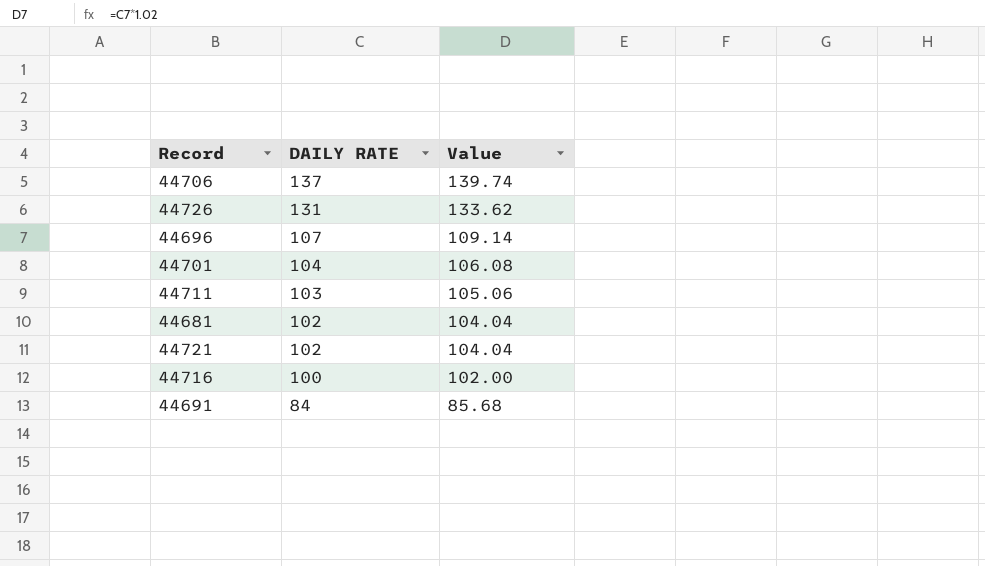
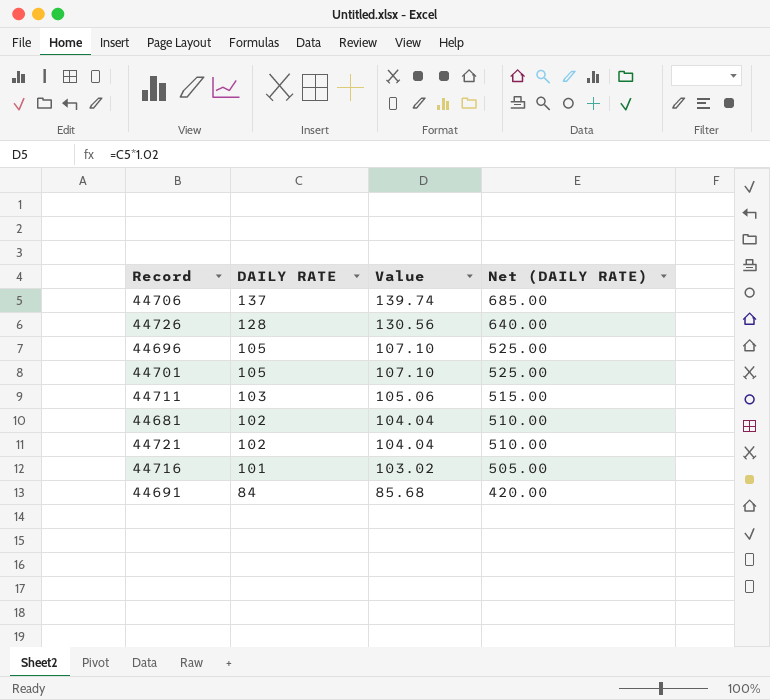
column Net (DAILY RATE) | formula: none -> [DAILY RATE] * 5
44726 | DAILY RATE: 131 -> 128
44726 | Value: 133.62 -> 130.56
44696 | DAILY RATE: 107 -> 105
44696 | Value: 109.14 -> 107.10
44701 | DAILY RATE: 104 -> 105
44701 | Value: 106.08 -> 107.10
44716 | DAILY RATE: 100 -> 101
44716 | Value: 102.00 -> 103.02

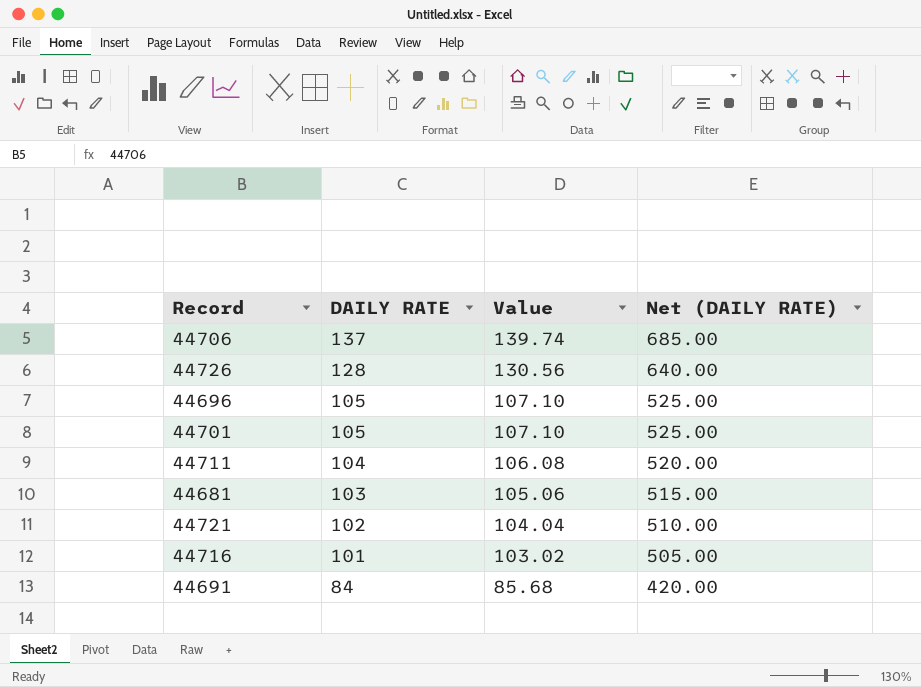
44711 | DAILY RATE: 103 -> 104
44711 | Value: 105.06 -> 106.08
44711 | Net (DAILY RATE): 515.00 -> 520.00
44681 | DAILY RATE: 102 -> 103
44681 | Value: 104.04 -> 105.06
44681 | Net (DAILY RATE): 510.00 -> 515.00

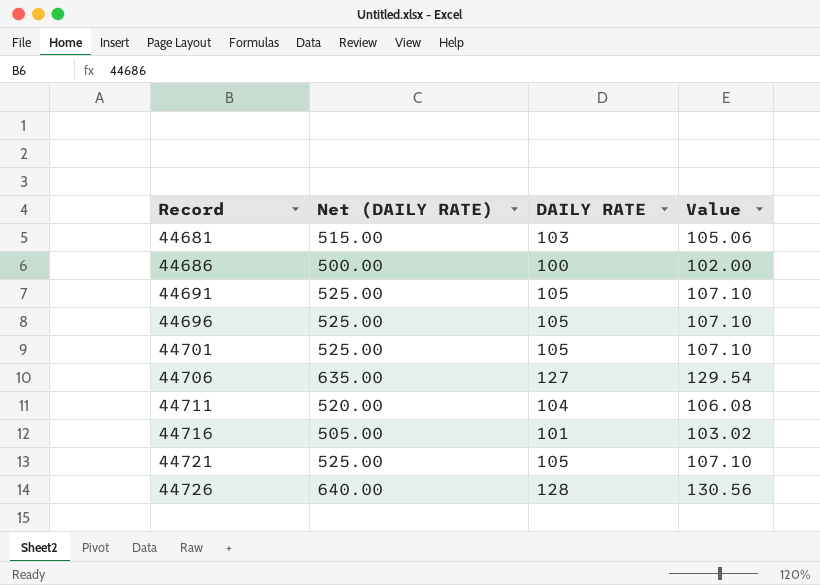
row order: DAILY RATE descending -> Record ascending
column Net (DAILY RATE) | position: 4 -> 2
row 44686: none -> 500.00 | 100 | 102.00
44691 | Net (DAILY RATE): 420.00 -> 525.00
44691 | DAILY RATE: 84 -> 105
44691 | Value: 85.68 -> 107.10
44706 | Net (DAILY RATE): 685.00 -> 635.00
44706 | DAILY RATE: 137 -> 127
44706 | Value: 139.74 -> 129.54
44721 | Net (DAILY RATE): 510.00 -> 525.00
44721 | DAILY RATE: 102 -> 105
44721 | Value: 104.04 -> 107.10

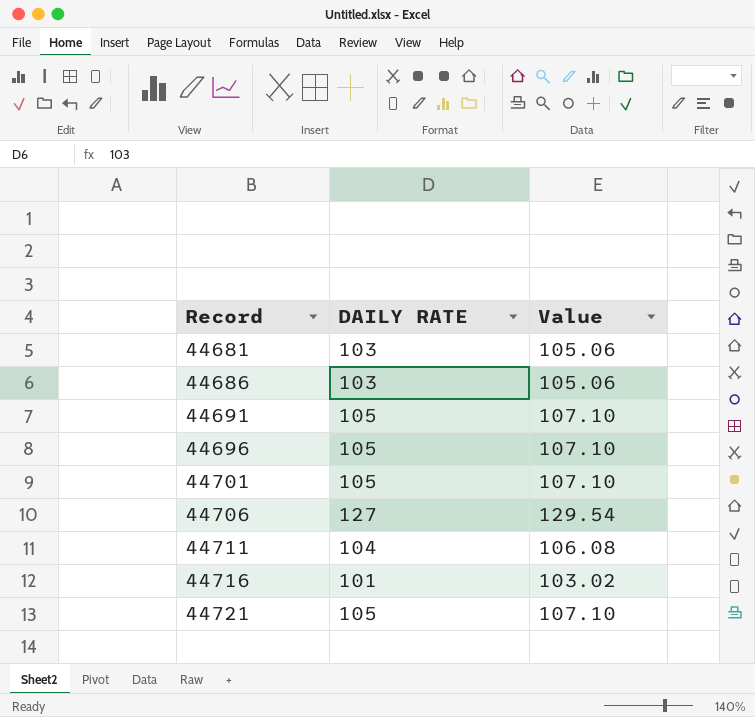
column Net (DAILY RATE) | formula: [DAILY RATE] * 5 -> none
row 44726: 640.00 | 128 | 130.56 -> none
44686 | DAILY RATE: 100 -> 103
44686 | Value: 102.00 -> 105.06

